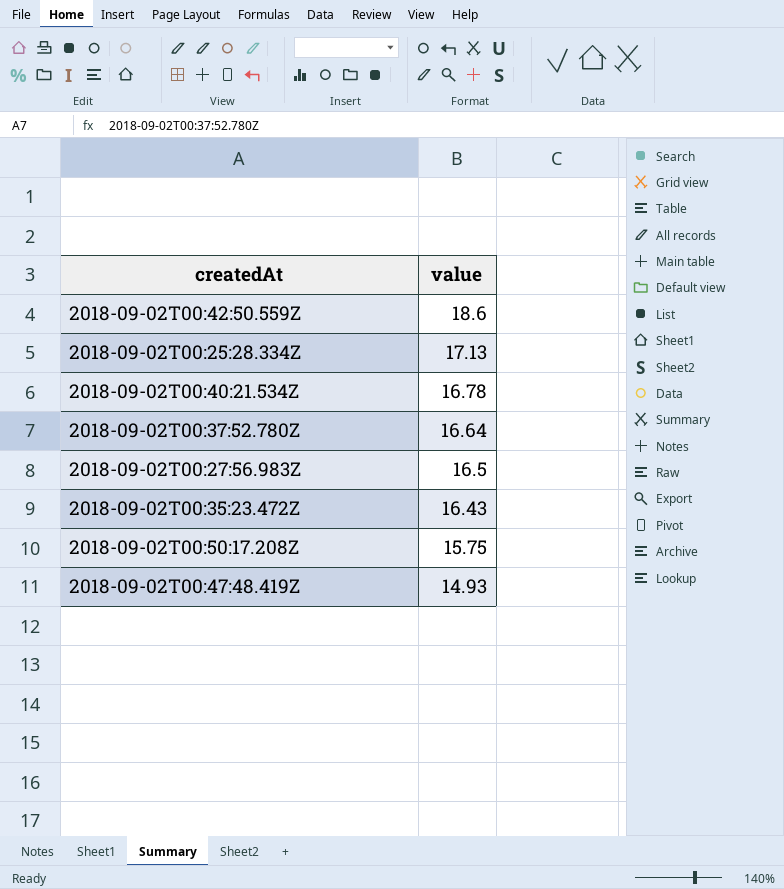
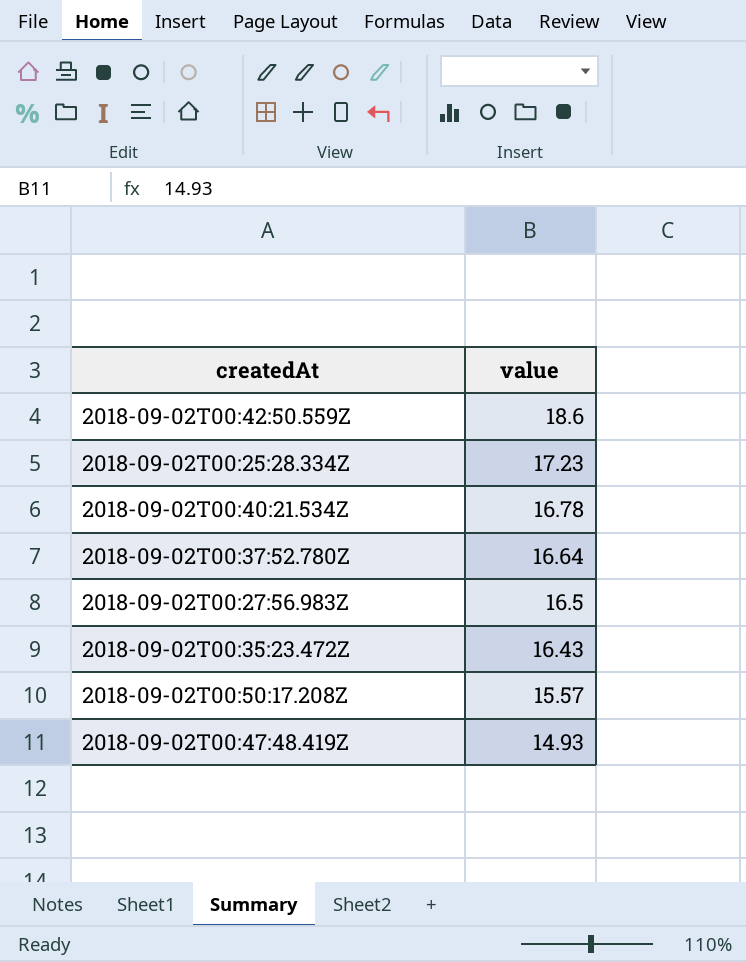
2018-09-02T00:25:28.334Z | value: 17.13 -> 17.23
2018-09-02T00:50:17.208Z | value: 15.75 -> 15.57

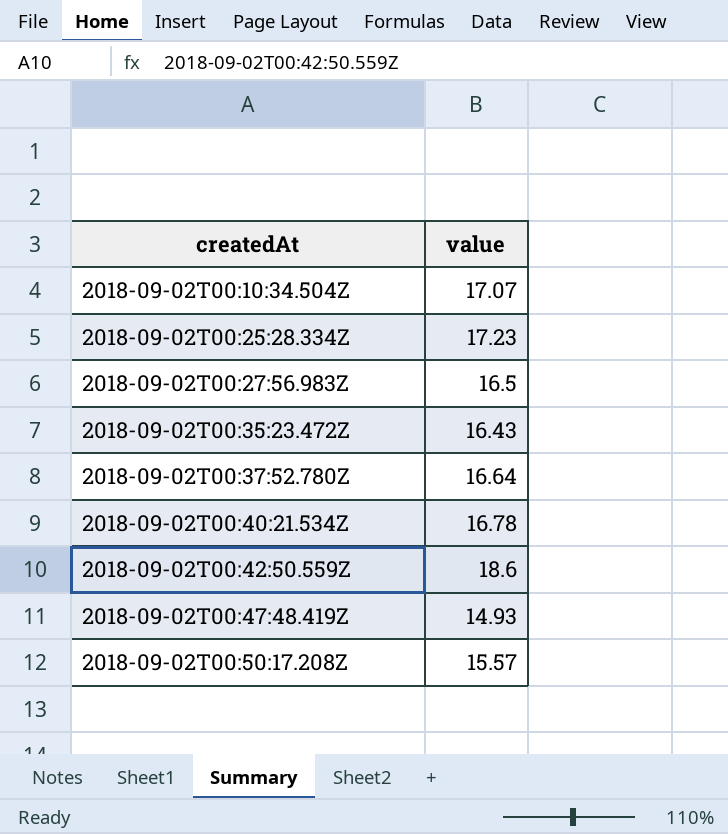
row order: value descending -> createdAt ascending
row 2018-09-02T00:10:34.504Z: none -> 17.07

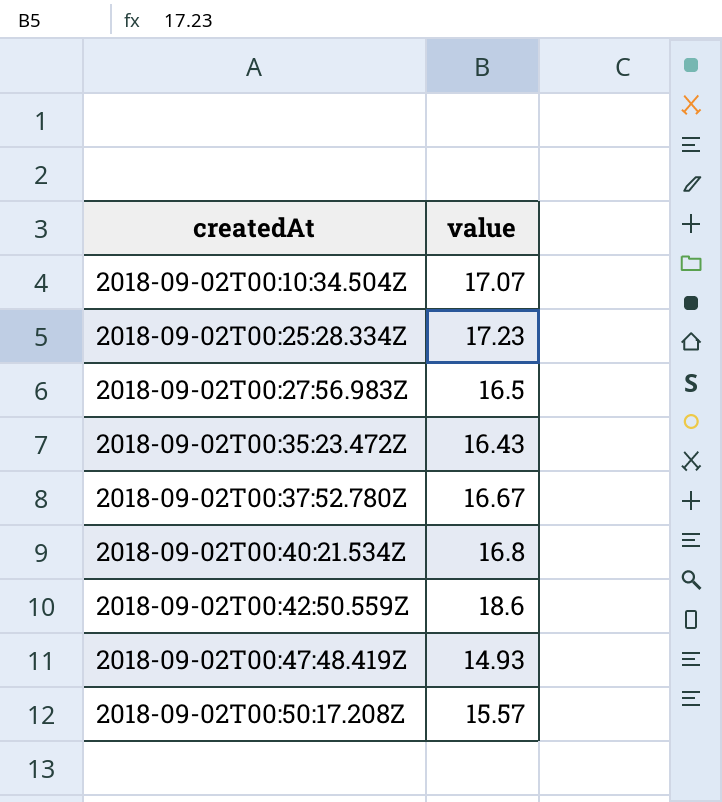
2018-09-02T00:37:52.780Z | value: 16.64 -> 16.67
2018-09-02T00:40:21.534Z | value: 16.78 -> 16.8

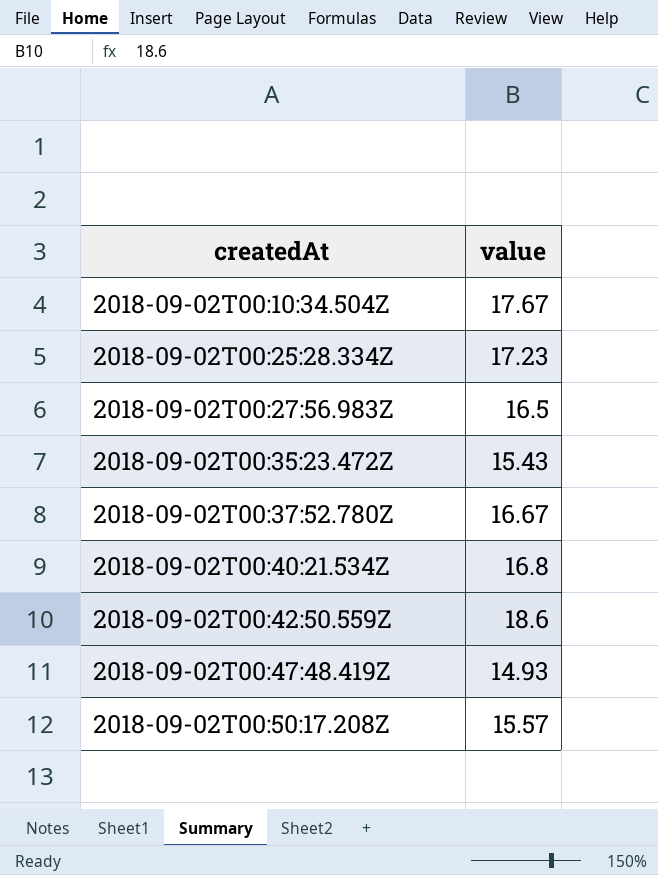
2018-09-02T00:10:34.504Z | value: 17.07 -> 17.67
2018-09-02T00:35:23.472Z | value: 16.43 -> 15.43

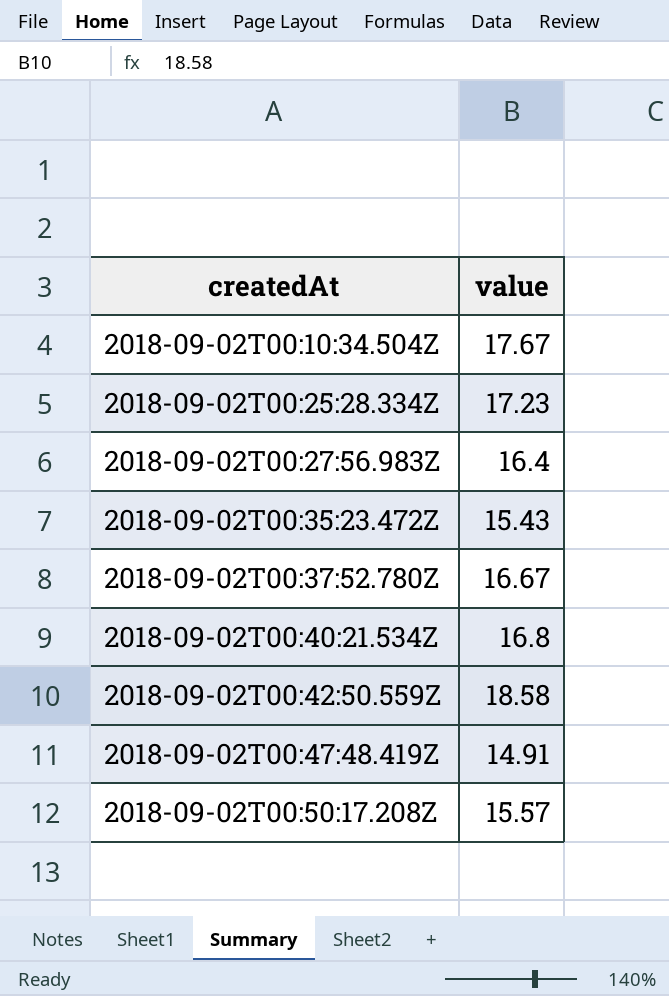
2018-09-02T00:27:56.983Z | value: 16.5 -> 16.4
2018-09-02T00:42:50.559Z | value: 18.6 -> 18.58
2018-09-02T00:47:48.419Z | value: 14.93 -> 14.91

